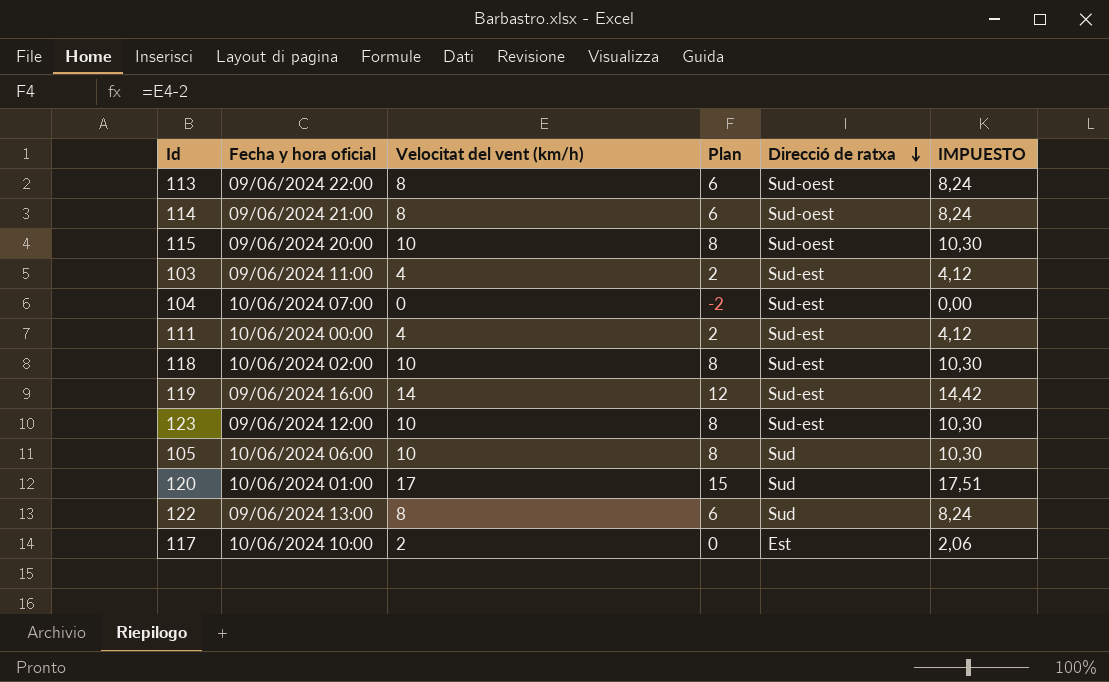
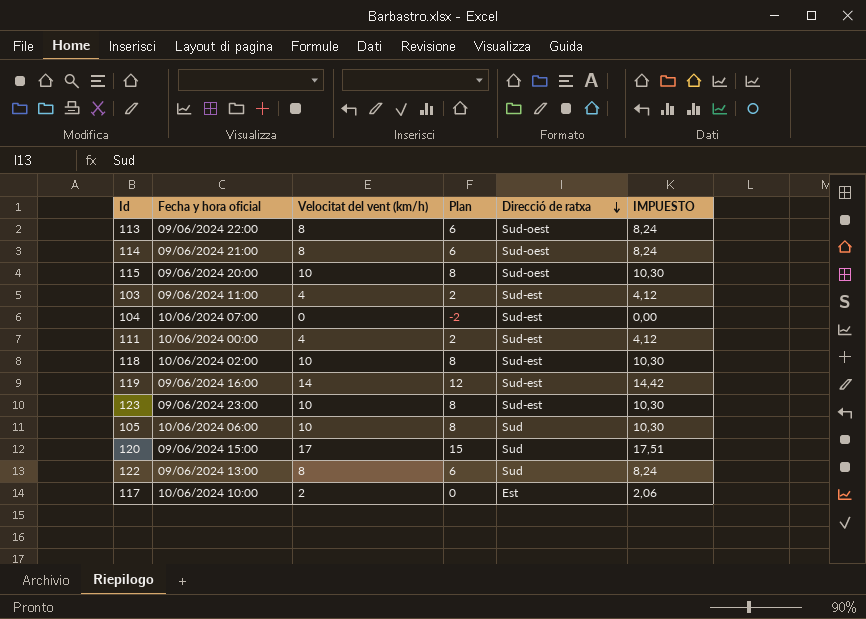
123 | Fecha y hora oficial: 09/06/2024 12:00 -> 09/06/2024 23:00
120 | Fecha y hora oficial: 10/06/2024 01:00 -> 09/06/2024 15:00

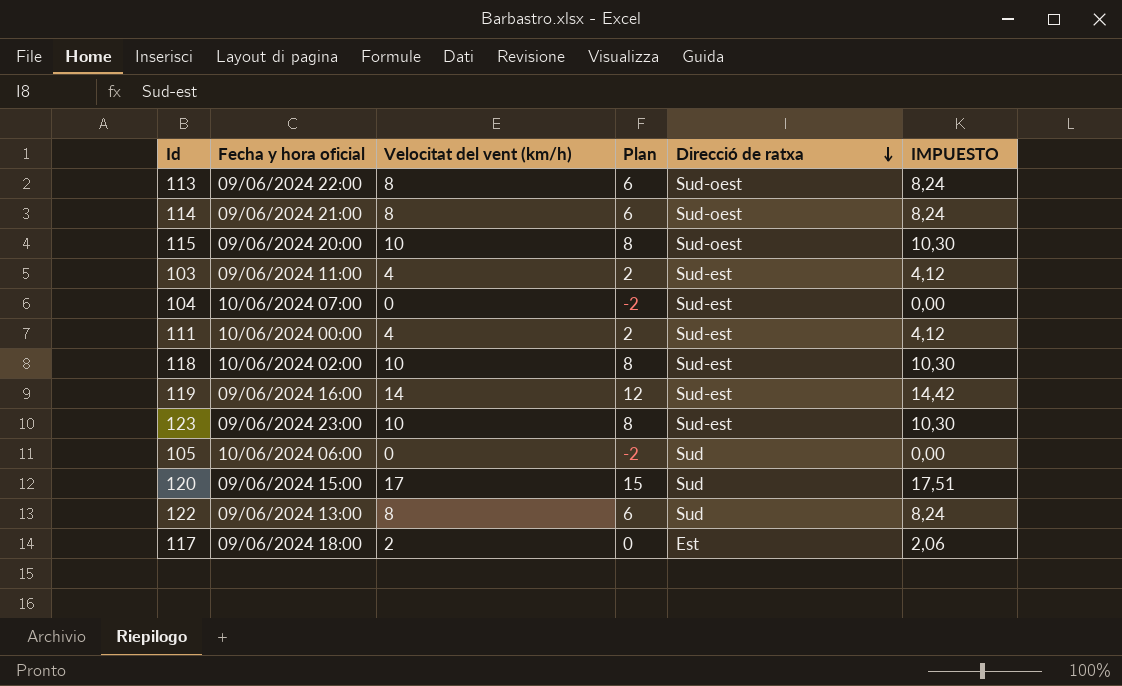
105 | Velocitat del vent (km/h): 10 -> 0
105 | Plan: 8 -> -2
105 | IMPUESTO: 10,30 -> 0,00
117 | Fecha y hora oficial: 10/06/2024 10:00 -> 09/06/2024 18:00

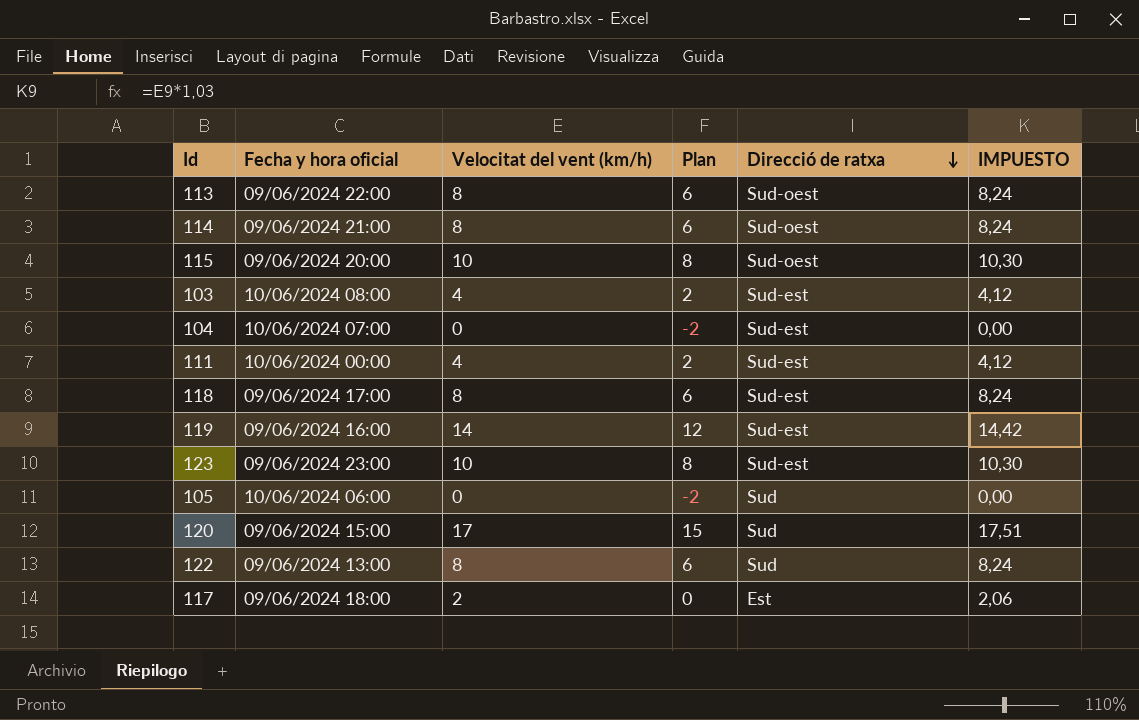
103 | Fecha y hora oficial: 09/06/2024 11:00 -> 10/06/2024 08:00
118 | Fecha y hora oficial: 10/06/2024 02:00 -> 09/06/2024 17:00
118 | Velocitat del vent (km/h): 10 -> 8
118 | Plan: 8 -> 6
118 | IMPUESTO: 10,30 -> 8,24

